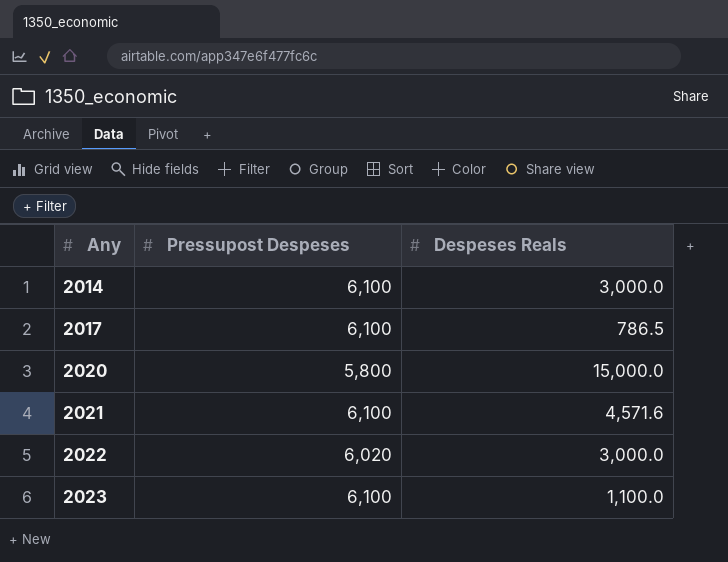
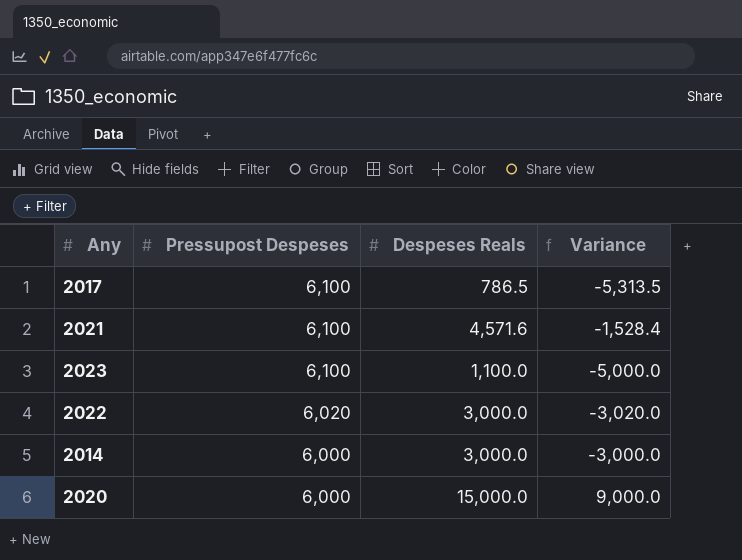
row order: Any ascending -> Pressupost Despeses descending
column Variance | formula: none -> [Despeses Reals] - [Pressupost Despeses]
2014 | Pressupost Despeses: 6,100 -> 6,000
2020 | Pressupost Despeses: 5,800 -> 6,000

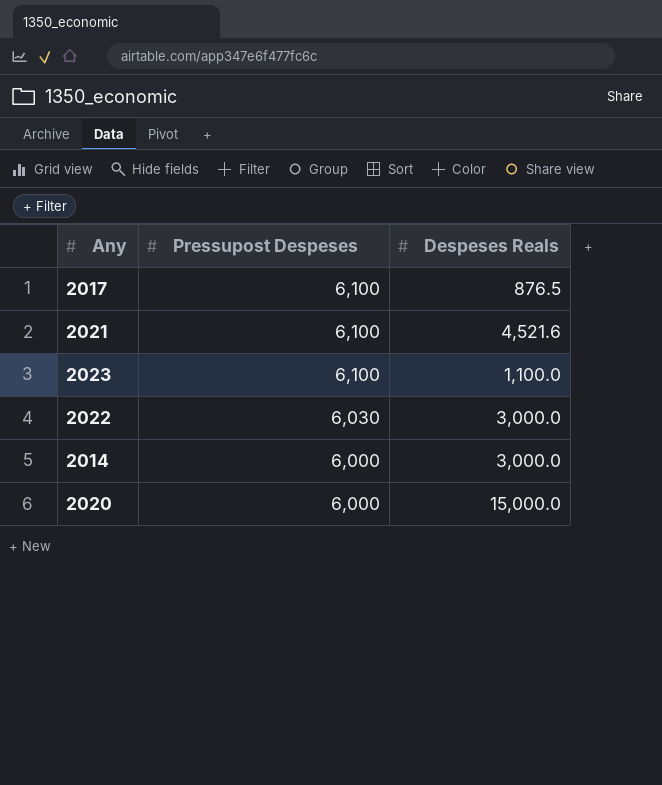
column Variance | formula: [Despeses Reals] - [Pressupost Despeses] -> none
2017 | Despeses Reals: 786.5 -> 876.5
2021 | Despeses Reals: 4,571.6 -> 4,521.6
2022 | Pressupost Despeses: 6,020 -> 6,030

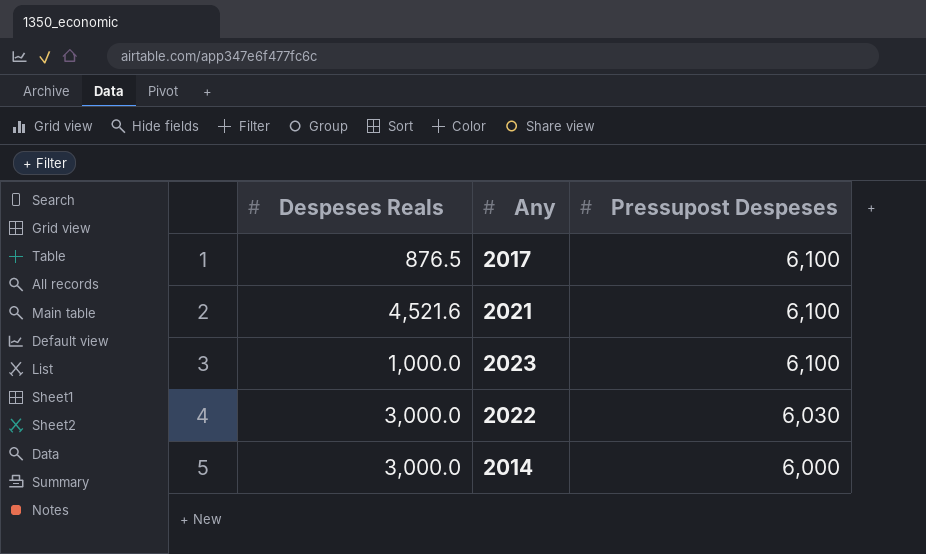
column Despeses Reals | position: 3 -> 1
row 2020: 6,000 | 15,000.0 -> none
2023 | Despeses Reals: 1,100.0 -> 1,000.0

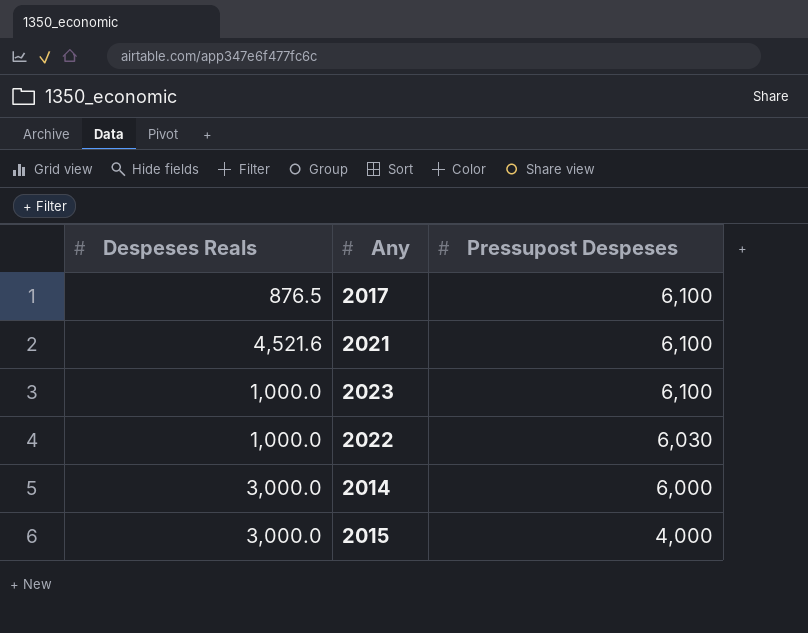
2022 | Despeses Reals: 3,000.0 -> 1,000.0
row 2015: none -> 3,000.0 | 4,000

